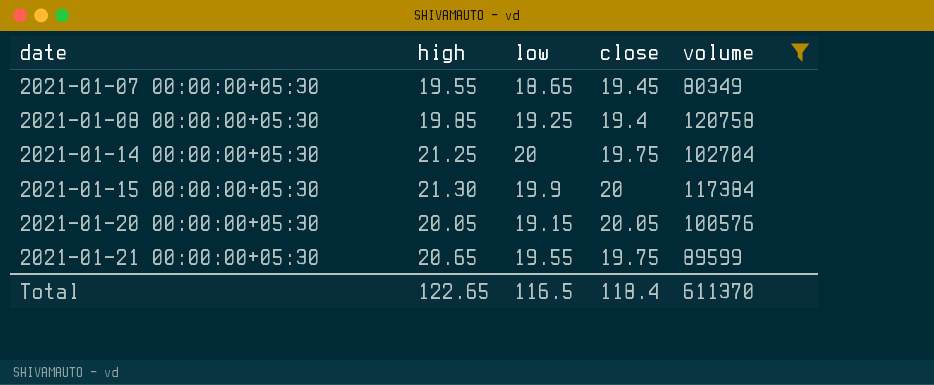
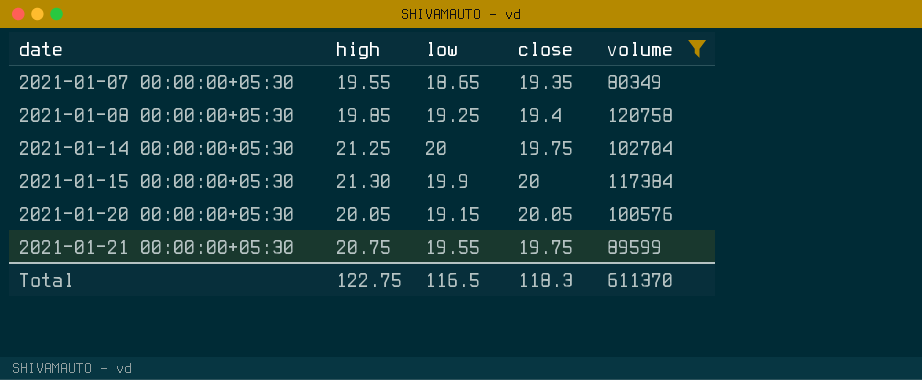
2021-01-07 00:00:00+05:30 | close: 19.45 -> 19.35
2021-01-21 00:00:00+05:30 | high: 20.65 -> 20.75
Total | high: 122.65 -> 122.75
Total | close: 118.4 -> 118.3

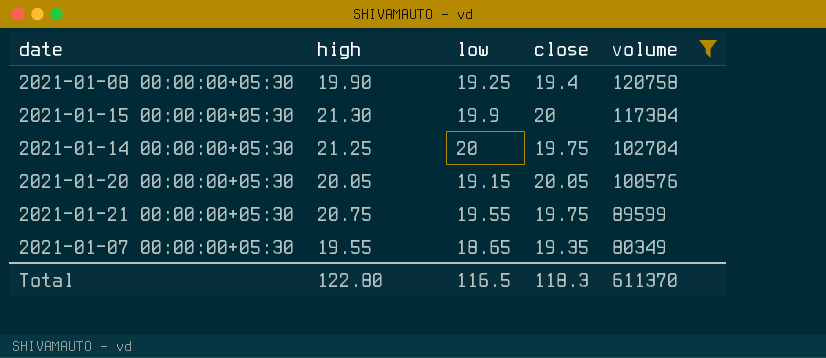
row order: date ascending -> volume descending
2021-01-08 00:00:00+05:30 | high: 19.85 -> 19.90
Total | high: 122.75 -> 122.80

